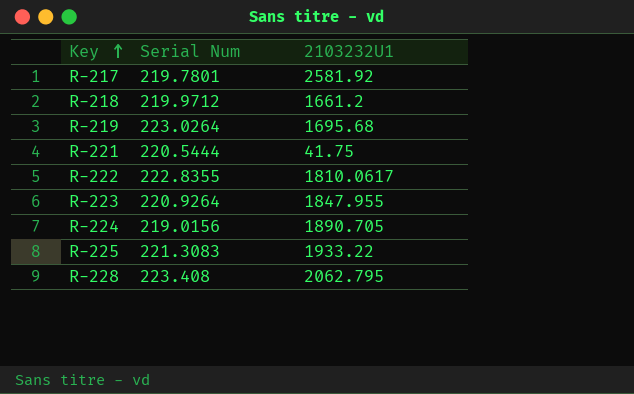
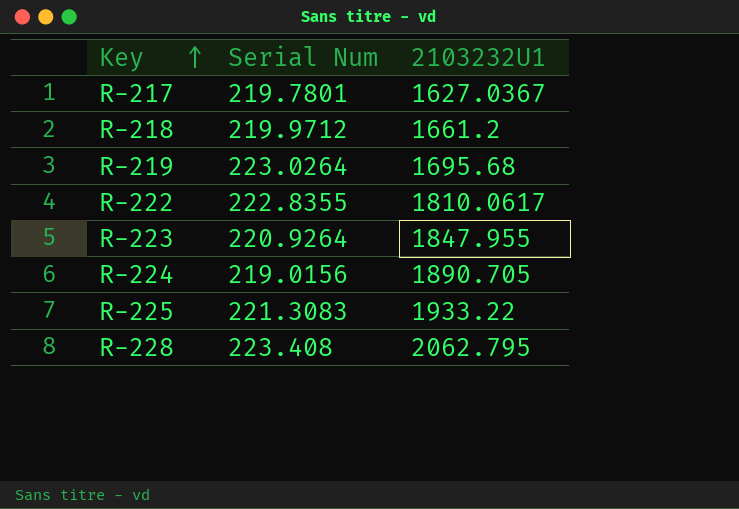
row R-221: 220.5444 | 41.75 -> none
R-217 | 2103232U1: 2581.92 -> 1627.0367

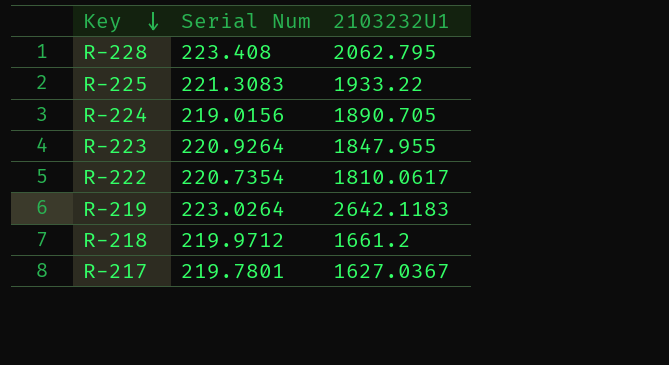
row order: Key ascending -> Key descending
R-222 | Serial Num: 222.8355 -> 220.7354
R-219 | 2103232U1: 1695.68 -> 2642.1183

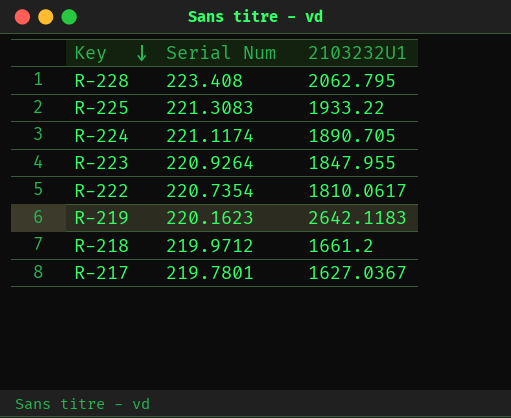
R-224 | Serial Num: 219.0156 -> 221.1174
R-219 | Serial Num: 223.0264 -> 220.1623

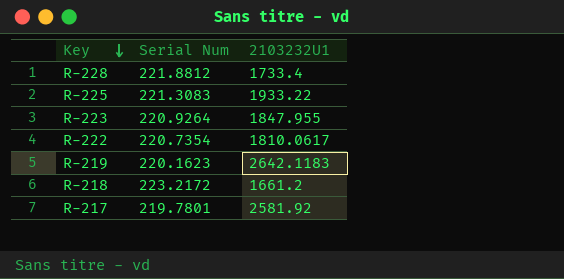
row R-224: 221.1174 | 1890.705 -> none
R-228 | Serial Num: 223.408 -> 221.8812
R-228 | 2103232U1: 2062.795 -> 1733.4
R-218 | Serial Num: 219.9712 -> 223.2172
R-217 | 2103232U1: 1627.0367 -> 2581.92

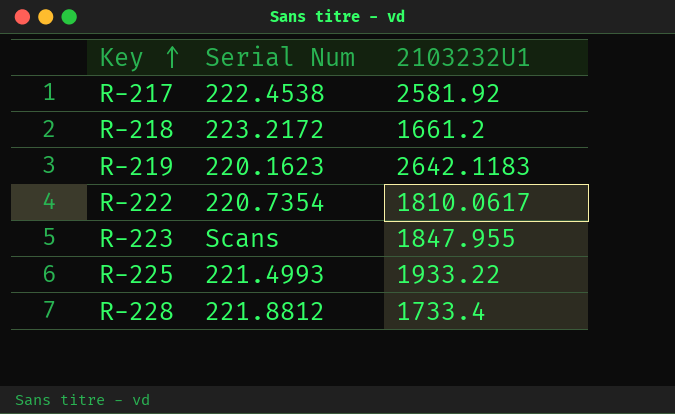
row order: Key descending -> Key ascending
R-217 | Serial Num: 219.7801 -> 222.4538
R-223 | Serial Num: 220.9264 -> Scans
R-225 | Serial Num: 221.3083 -> 221.4993

